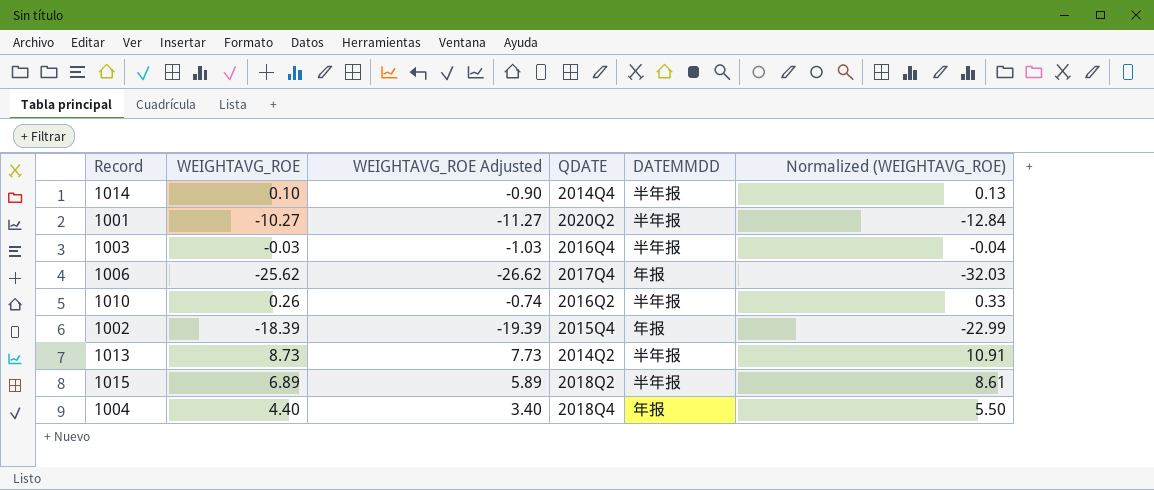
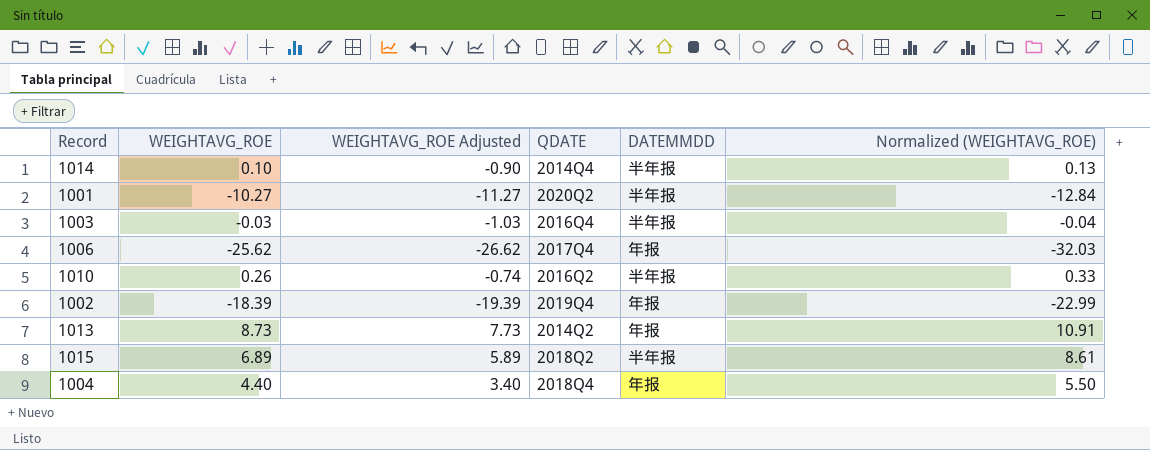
1002 | QDATE: 2015Q4 -> 2019Q4
1013 | DATEMMDD: 半年报 -> 年报

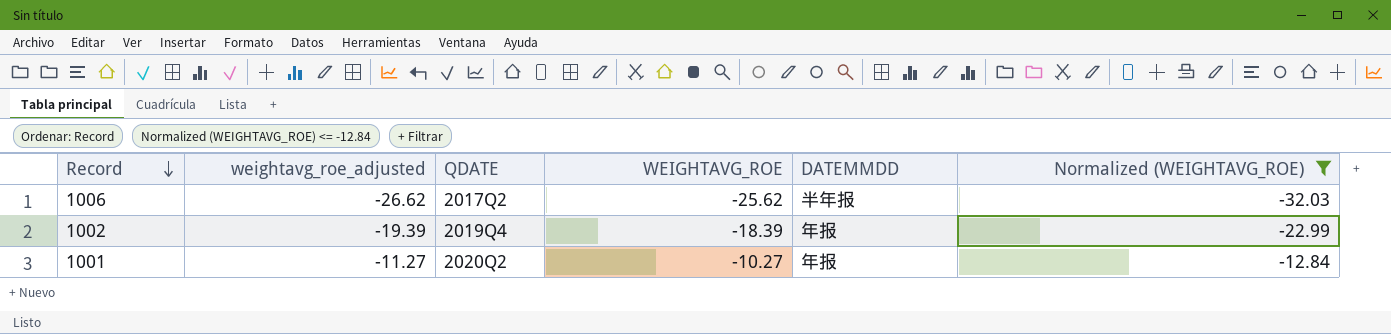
filter: none -> Normalized (WEIGHTAVG_ROE) <= -12.84
row order: none -> Record descending
column name: WEIGHTAVG_ROE Adjusted -> weightavg_roe_adjusted
column WEIGHTAVG_ROE | position: 2 -> 4
1006 | QDATE: 2017Q4 -> 2017Q2
1006 | DATEMMDD: 年报 -> 半年报
1001 | DATEMMDD: 半年报 -> 年报

